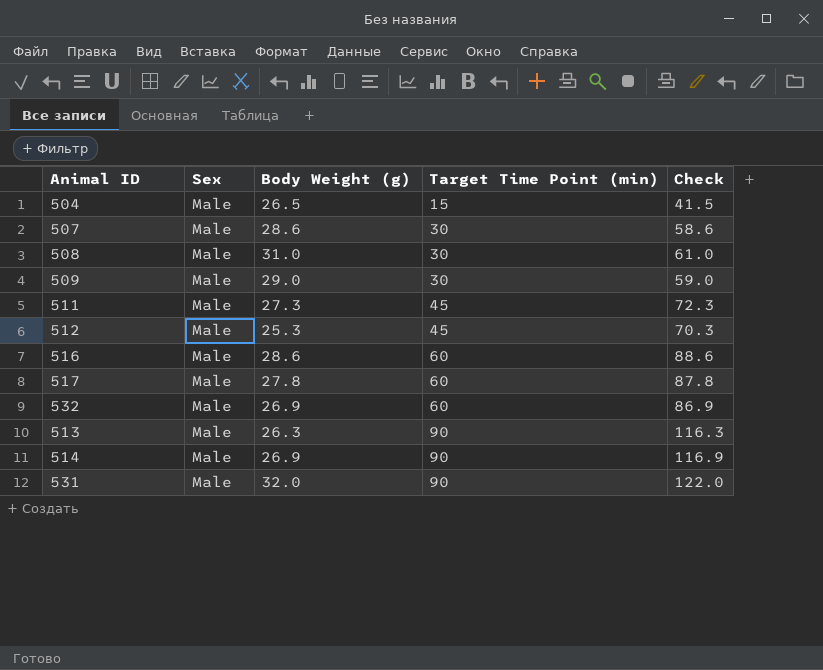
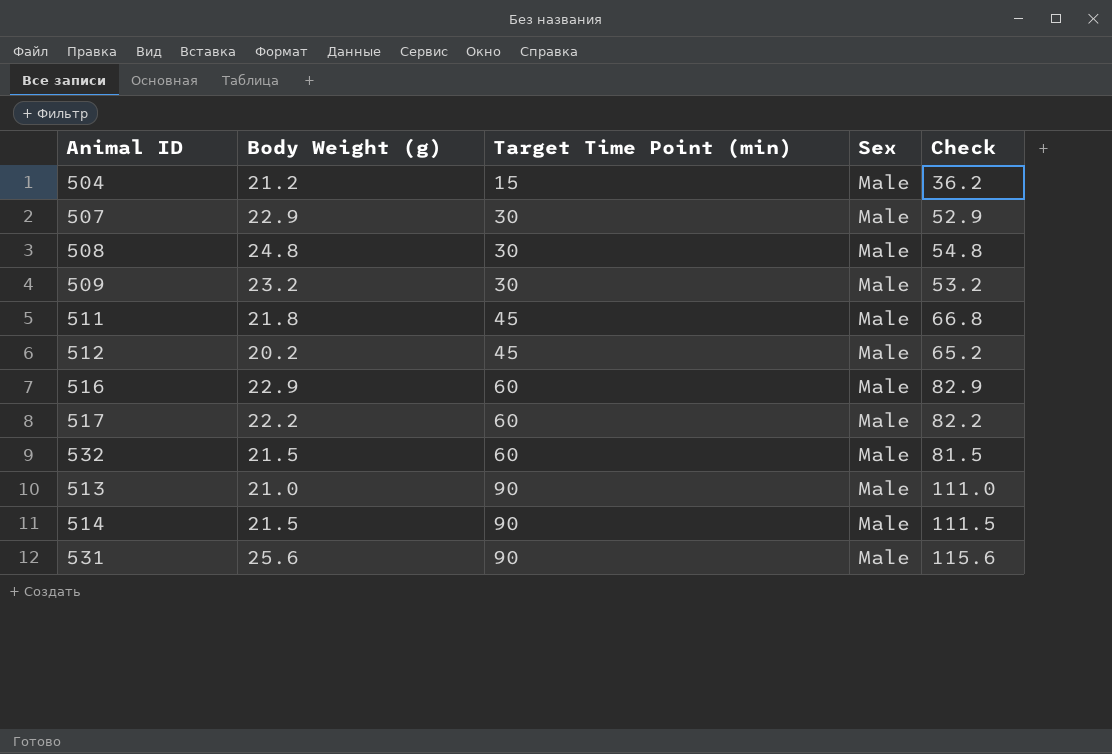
column Sex | position: 2 -> 4
504 | Body Weight (g): 26.5 -> 21.2
504 | Check: 41.5 -> 36.2
507 | Body Weight (g): 28.6 -> 22.9
507 | Check: 58.6 -> 52.9
508 | Body Weight (g): 31.0 -> 24.8
508 | Check: 61.0 -> 54.8
509 | Body Weight (g): 29.0 -> 23.2
509 | Check: 59.0 -> 53.2
511 | Body Weight (g): 27.3 -> 21.8
511 | Check: 72.3 -> 66.8
512 | Body Weight (g): 25.3 -> 20.2
512 | Check: 70.3 -> 65.2
516 | Body Weight (g): 28.6 -> 22.9
516 | Check: 88.6 -> 82.9
517 | Body Weight (g): 27.8 -> 22.2
517 | Check: 87.8 -> 82.2
532 | Body Weight (g): 26.9 -> 21.5
532 | Check: 86.9 -> 81.5
513 | Body Weight (g): 26.3 -> 21.0
513 | Check: 116.3 -> 111.0
514 | Body Weight (g): 26.9 -> 21.5
514 | Check: 116.9 -> 111.5
531 | Body Weight (g): 32.0 -> 25.6
531 | Check: 122.0 -> 115.6

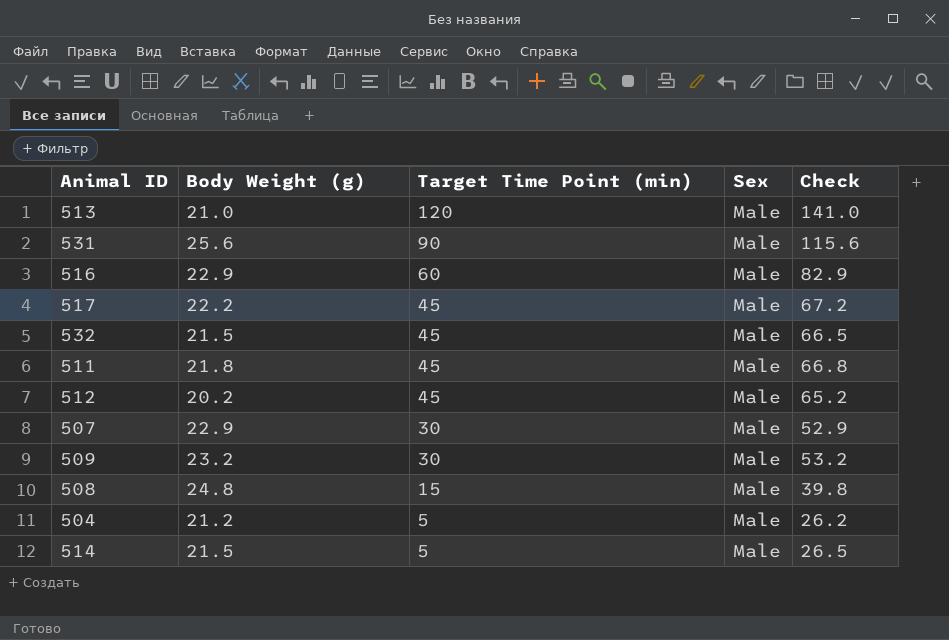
row order: Target Time Point (min) ascending -> Target Time Point (min) descending
513 | Target Time Point (min): 90 -> 120
513 | Check: 111.0 -> 141.0
517 | Target Time Point (min): 60 -> 45
517 | Check: 82.2 -> 67.2
532 | Target Time Point (min): 60 -> 45
532 | Check: 81.5 -> 66.5
508 | Target Time Point (min): 30 -> 15
508 | Check: 54.8 -> 39.8
504 | Target Time Point (min): 15 -> 5
504 | Check: 36.2 -> 26.2
514 | Target Time Point (min): 90 -> 5
514 | Check: 111.5 -> 26.5

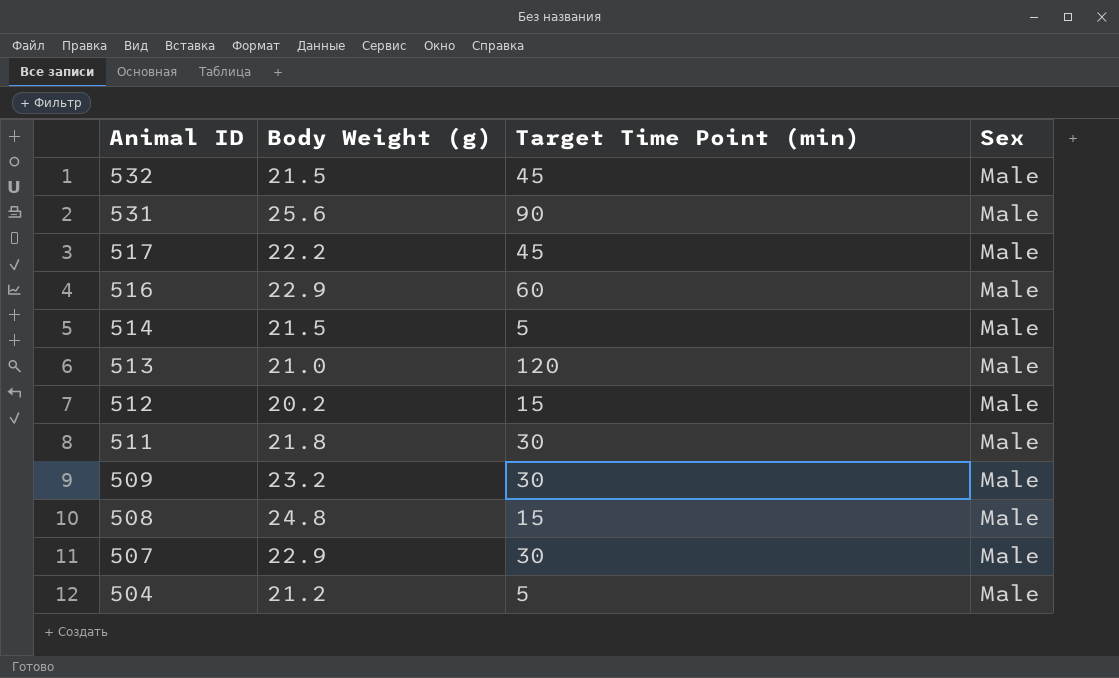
row order: Target Time Point (min) descending -> Animal ID descending
column Check | formula: [Body Weight (g)] + [Target Time Point (min)] -> none
512 | Target Time Point (min): 45 -> 15
511 | Target Time Point (min): 45 -> 30

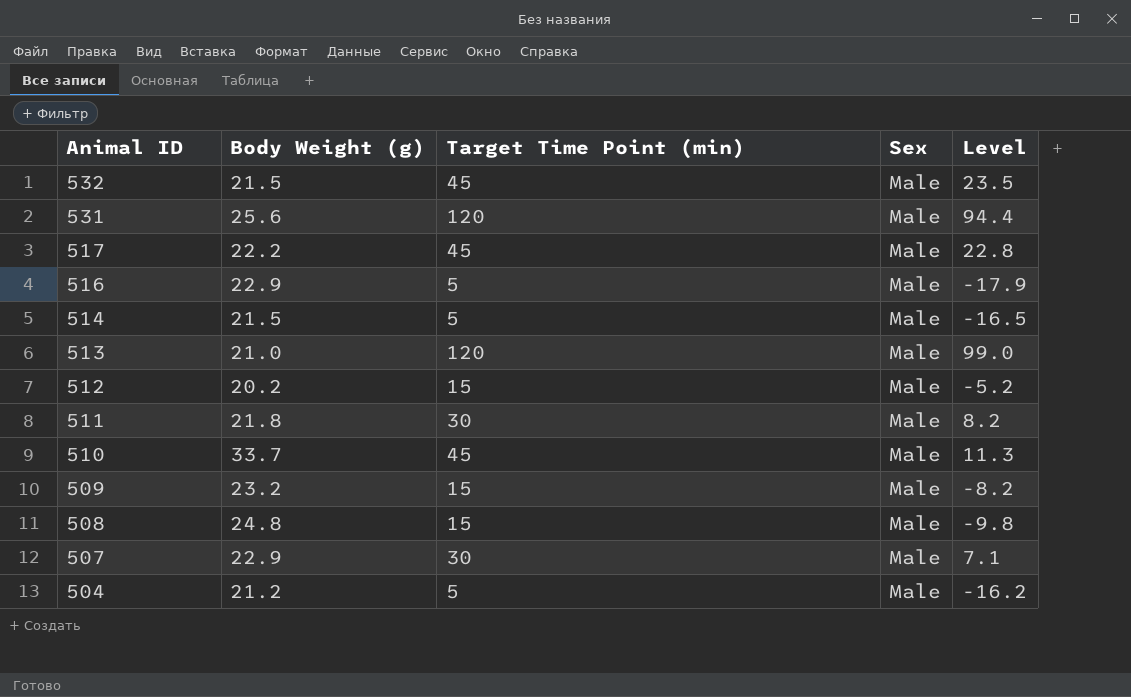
column Level | formula: none -> [Target Time Point (min)] - [Body Weight (g)]
531 | Target Time Point (min): 90 -> 120
516 | Target Time Point (min): 60 -> 5
row 510: none -> 33.7 | 45 | Male | 11.3
509 | Target Time Point (min): 30 -> 15

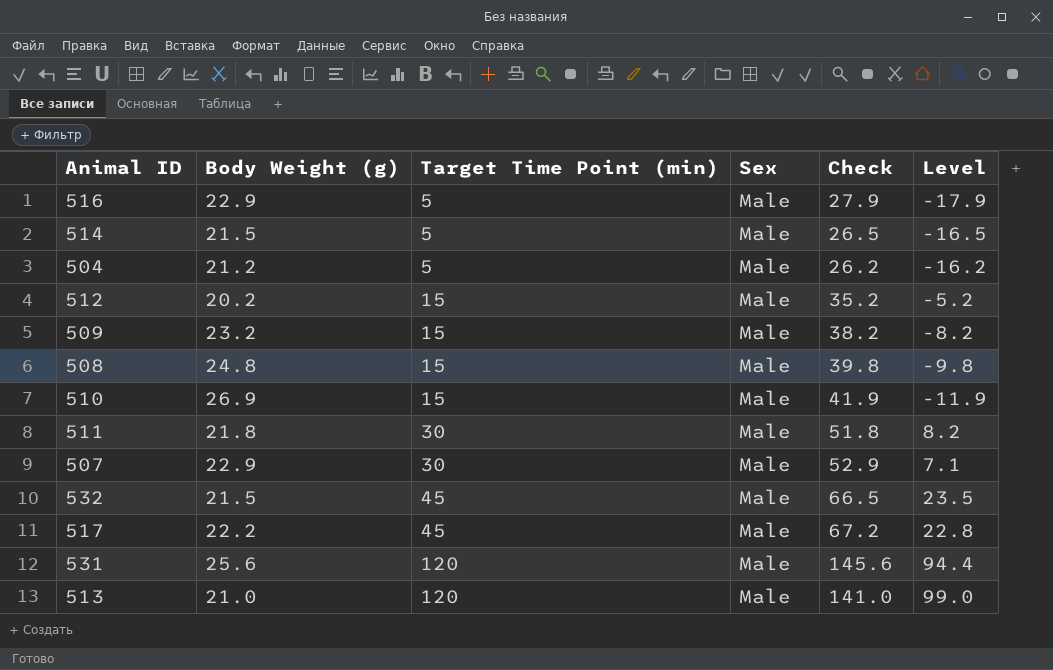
row order: Animal ID descending -> Target Time Point (min) ascending
column Check | formula: none -> [Body Weight (g)] + [Target Time Point (min)]
510 | Body Weight (g): 33.7 -> 26.9
510 | Target Time Point (min): 45 -> 15
510 | Level: 11.3 -> -11.9

